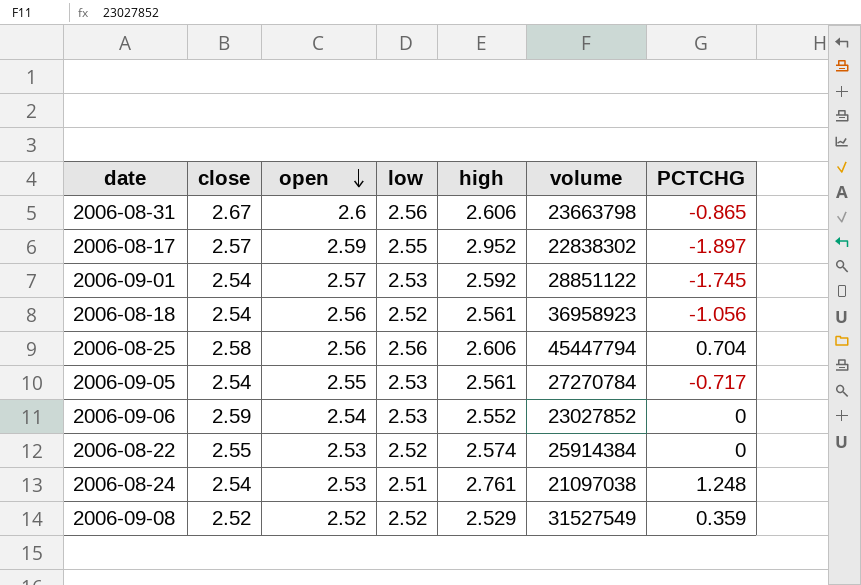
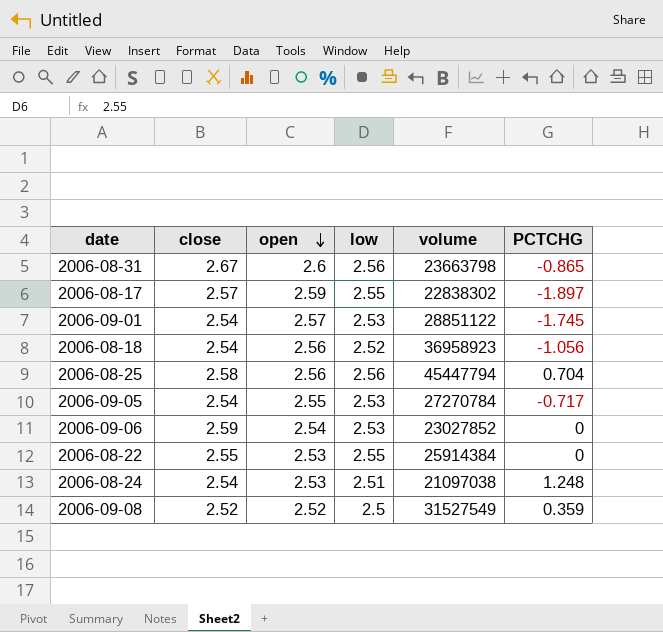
column high | position: 5 -> none
2006-08-22 | low: 2.52 -> 2.55
2006-09-08 | low: 2.52 -> 2.5

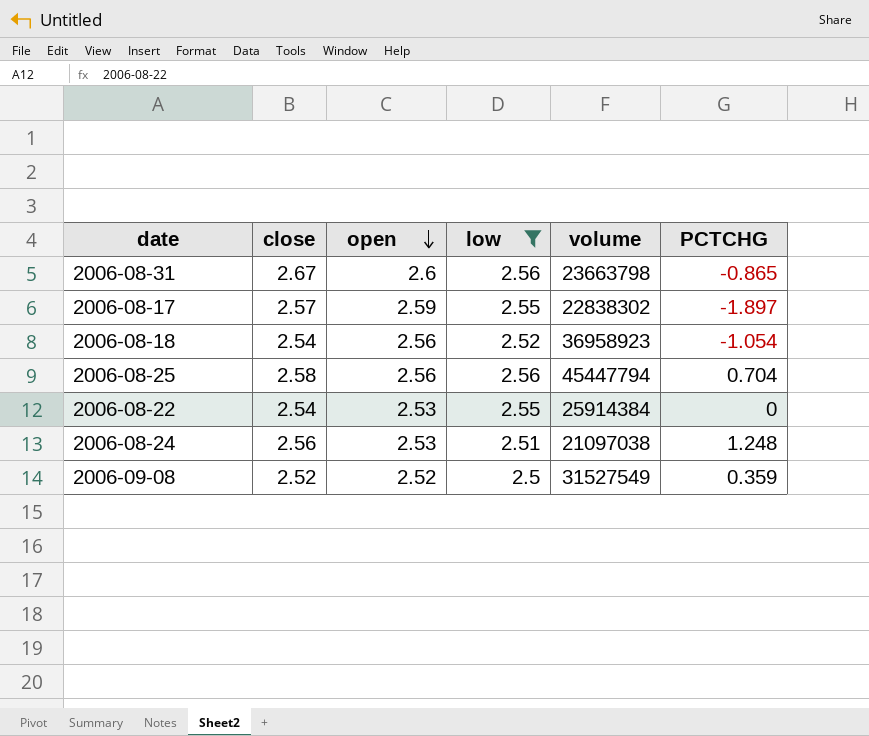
filter: none -> low != 2.53
2006-08-18 | PCTCHG: -1.056 -> -1.054
2006-08-22 | close: 2.55 -> 2.54
2006-08-24 | close: 2.54 -> 2.56

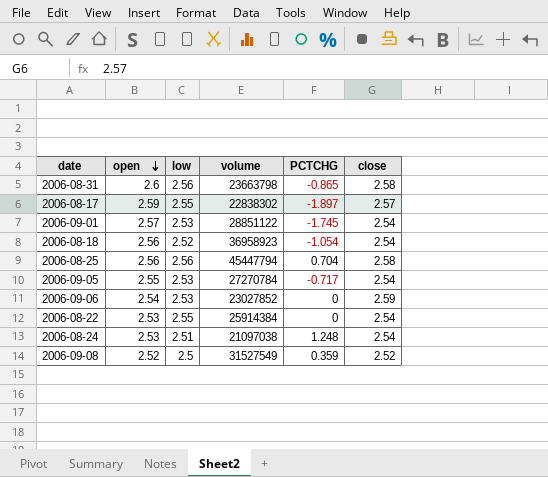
filter: low != 2.53 -> none
column close | position: 2 -> 6
2006-08-31 | close: 2.67 -> 2.58
2006-08-24 | close: 2.56 -> 2.54

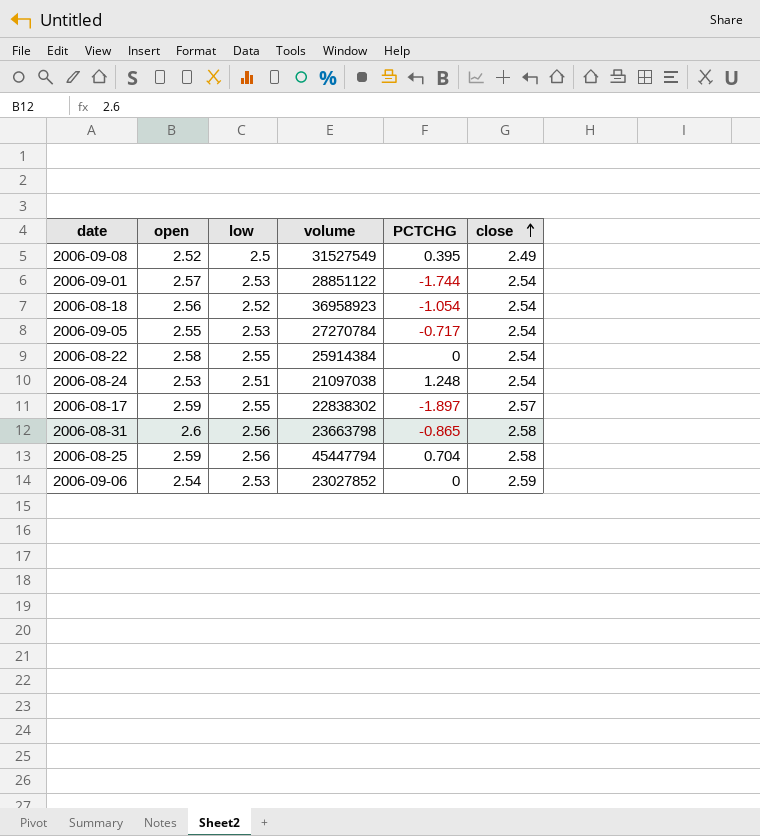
row order: open descending -> close ascending
2006-09-08 | PCTCHG: 0.359 -> 0.395
2006-09-08 | close: 2.52 -> 2.49
2006-09-01 | PCTCHG: -1.745 -> -1.744
2006-08-22 | open: 2.53 -> 2.58
2006-08-25 | open: 2.56 -> 2.59

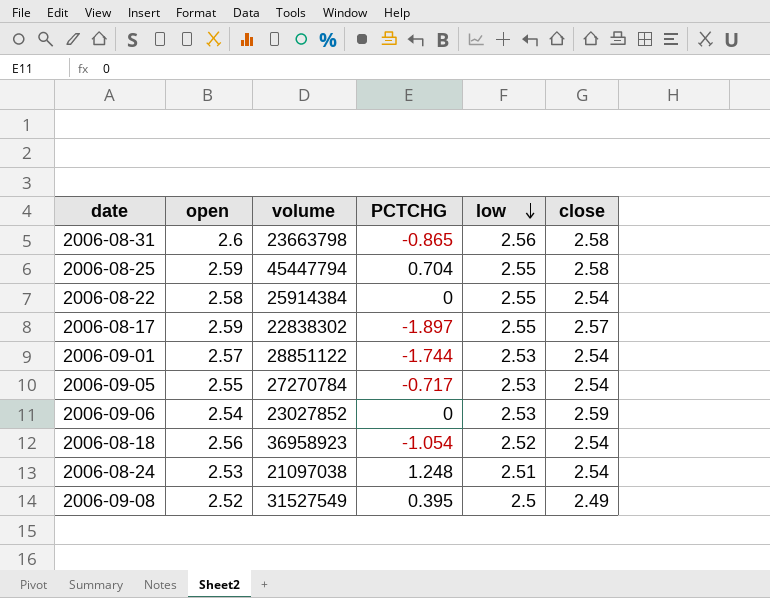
row order: close ascending -> low descending
column low | position: 3 -> 5
2006-08-25 | low: 2.56 -> 2.55

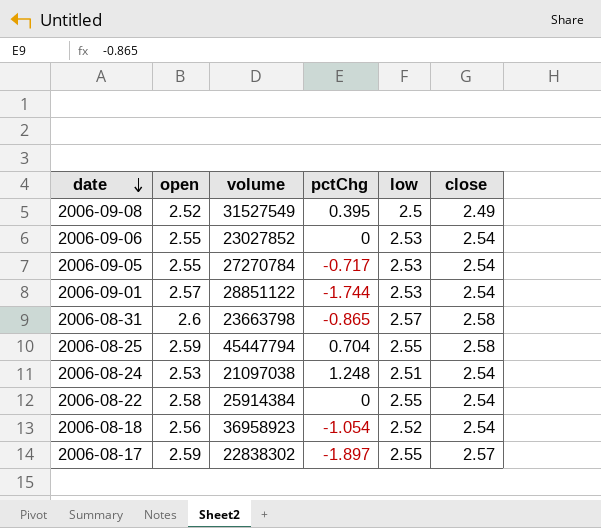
row order: low descending -> date descending
column name: PCTCHG -> pctChg
2006-09-06 | open: 2.54 -> 2.55
2006-09-06 | close: 2.59 -> 2.54
2006-08-31 | low: 2.56 -> 2.57

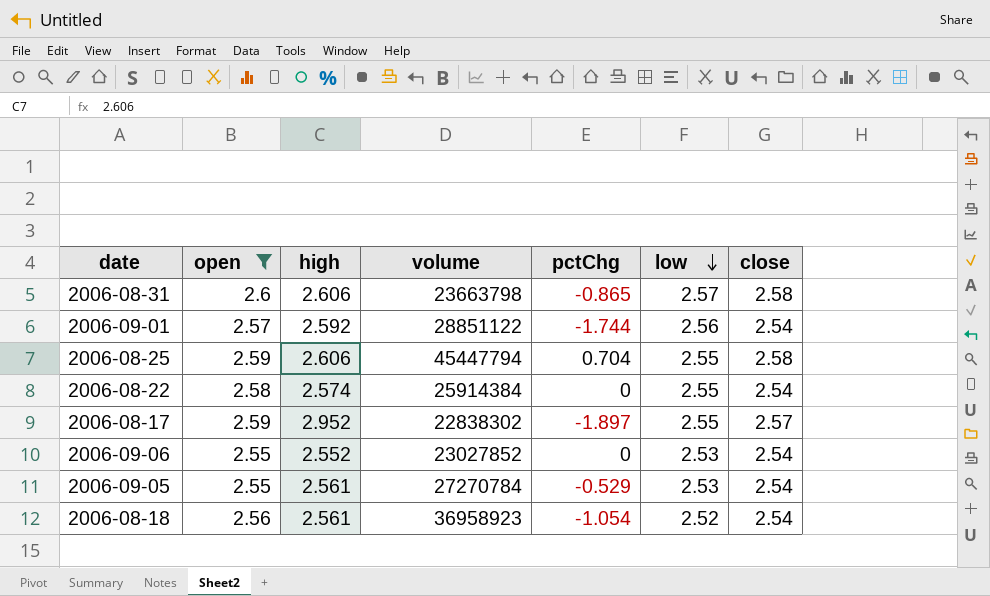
filter: none -> open >= 2.55
row order: date descending -> low descending
column high | position: none -> 3
2006-09-01 | low: 2.53 -> 2.56
2006-09-05 | pctChg: -0.717 -> -0.529

